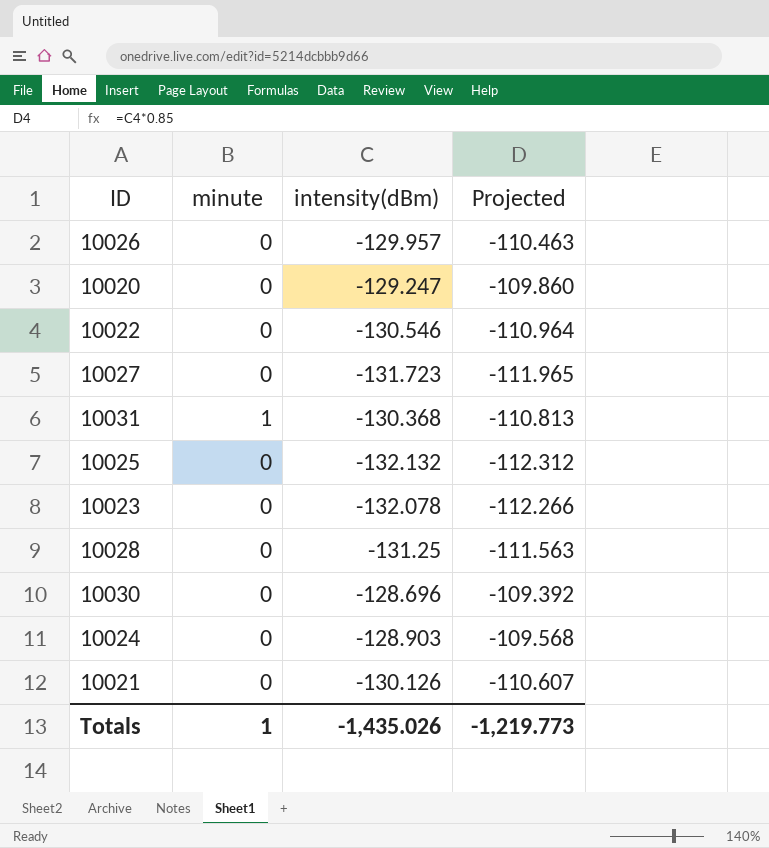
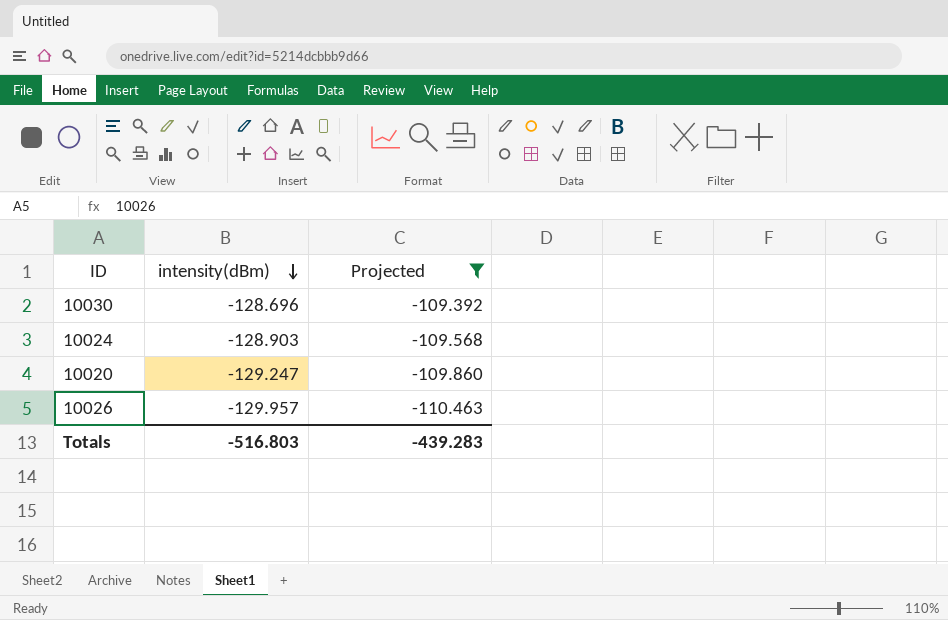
filter: none -> Projected >= -110.463
row order: none -> intensity(dBm) descending
column minute | position: 2 -> none
Totals | intensity(dBm): -1,435.026 -> -516.803
Totals | Projected: -1,219.773 -> -439.283

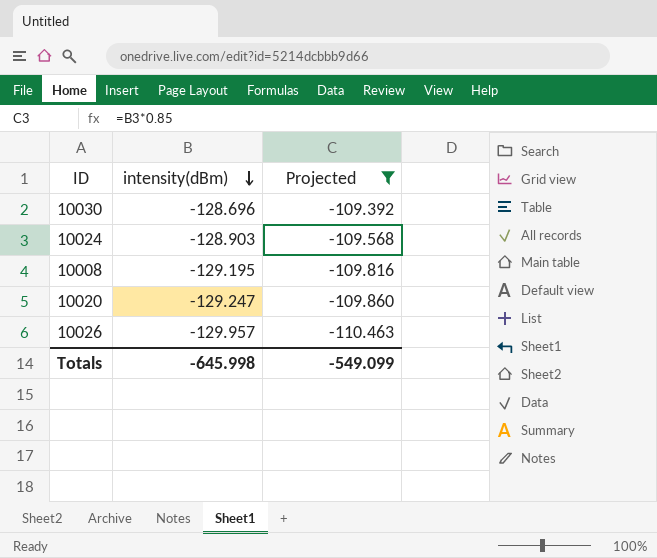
row 10008: none -> -129.195 | -109.816
Totals | intensity(dBm): -516.803 -> -645.998
Totals | Projected: -439.283 -> -549.099

